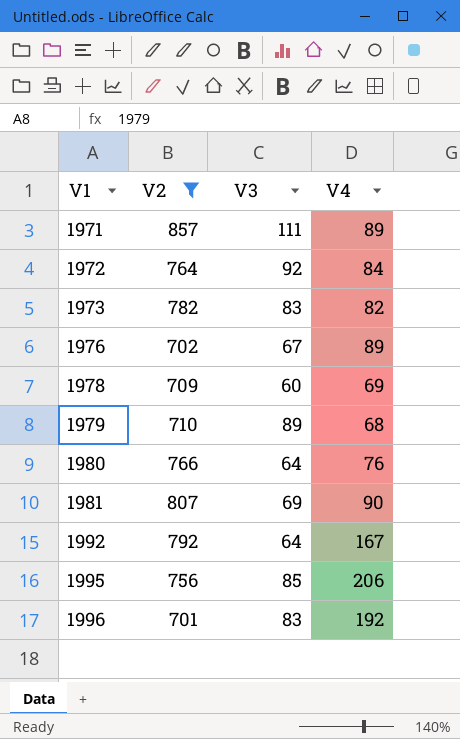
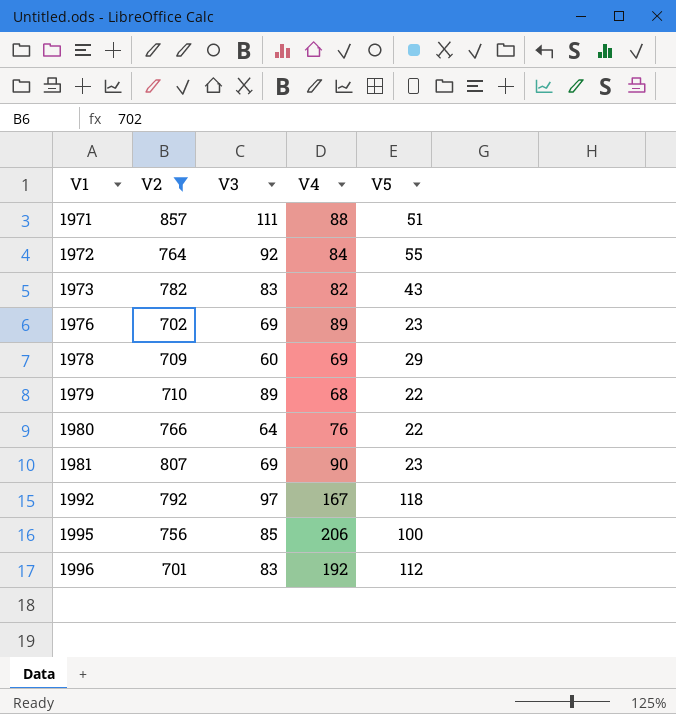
column V5 | position: none -> 5
1971 | V4: 89 -> 88
1976 | V3: 67 -> 69
1992 | V3: 64 -> 97

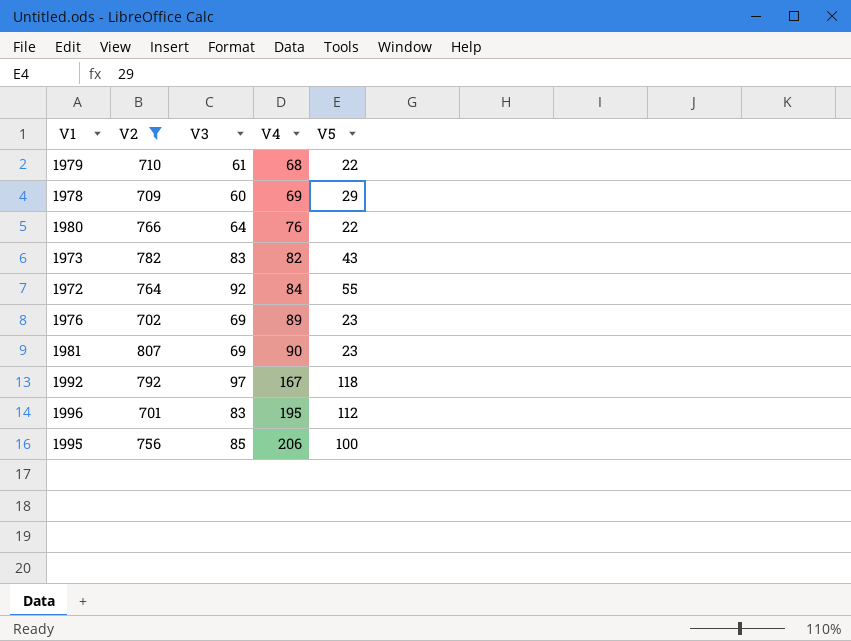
row order: V1 ascending -> V4 ascending
row 1971: 857 | 111 | 88 | 51 -> none
1979 | V3: 89 -> 61
1996 | V4: 192 -> 195

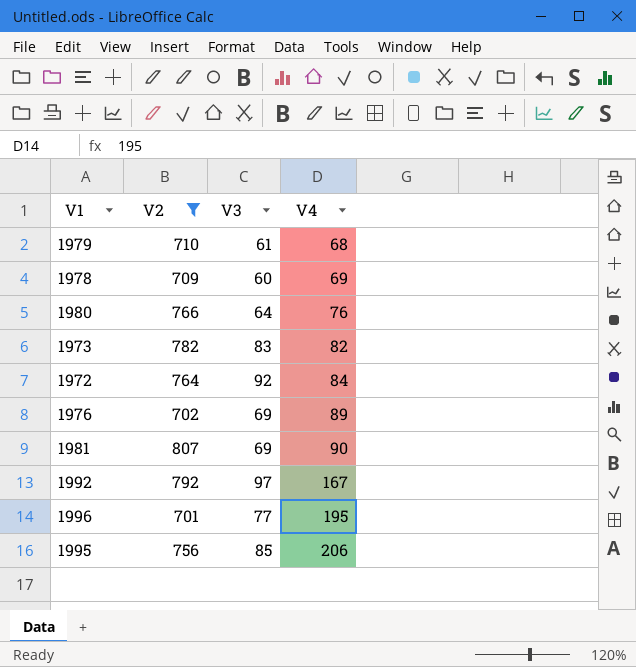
column V5 | position: 5 -> none
1996 | V3: 83 -> 77

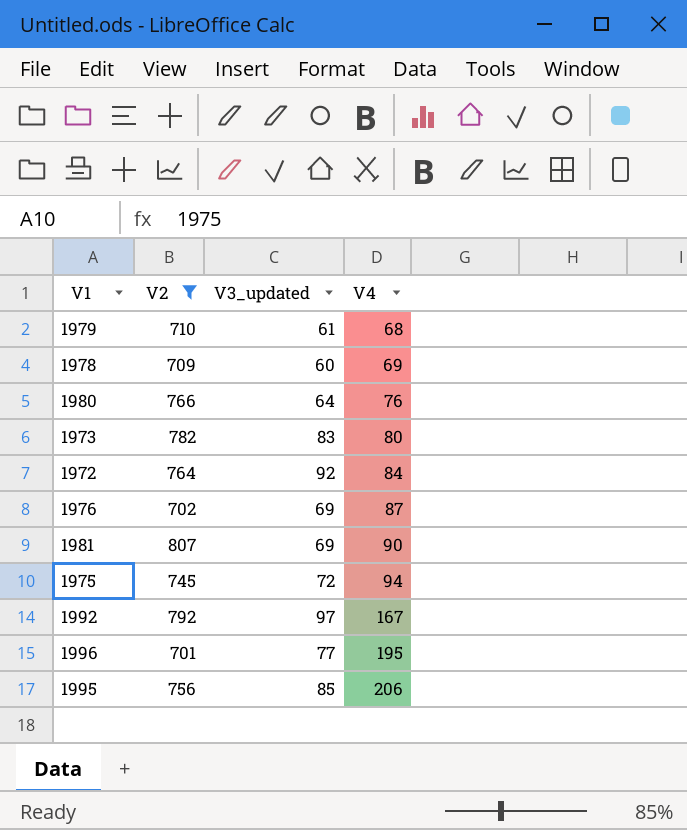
column name: V3 -> V3_updated
1973 | V4: 82 -> 80
1976 | V4: 89 -> 87
row 1975: none -> 745 | 72 | 94

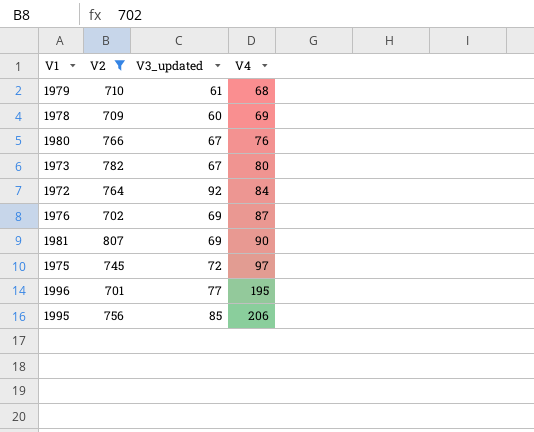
row 1992: 792 | 97 | 167 -> none
1980 | V3_updated: 64 -> 67
1973 | V3_updated: 83 -> 67
1975 | V4: 94 -> 97

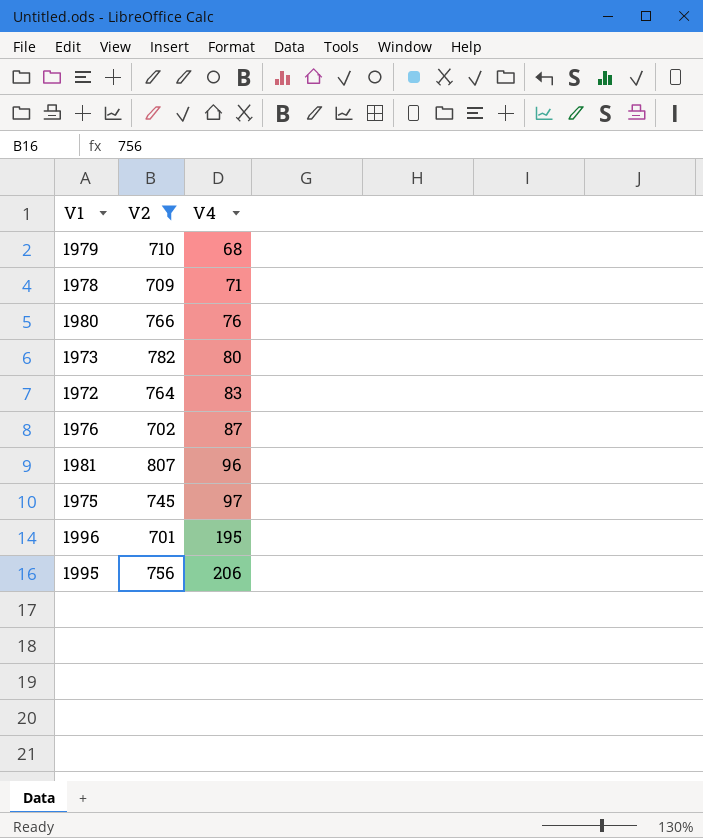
column V3_updated | position: 3 -> none
1978 | V4: 69 -> 71
1972 | V4: 84 -> 83
1981 | V4: 90 -> 96

